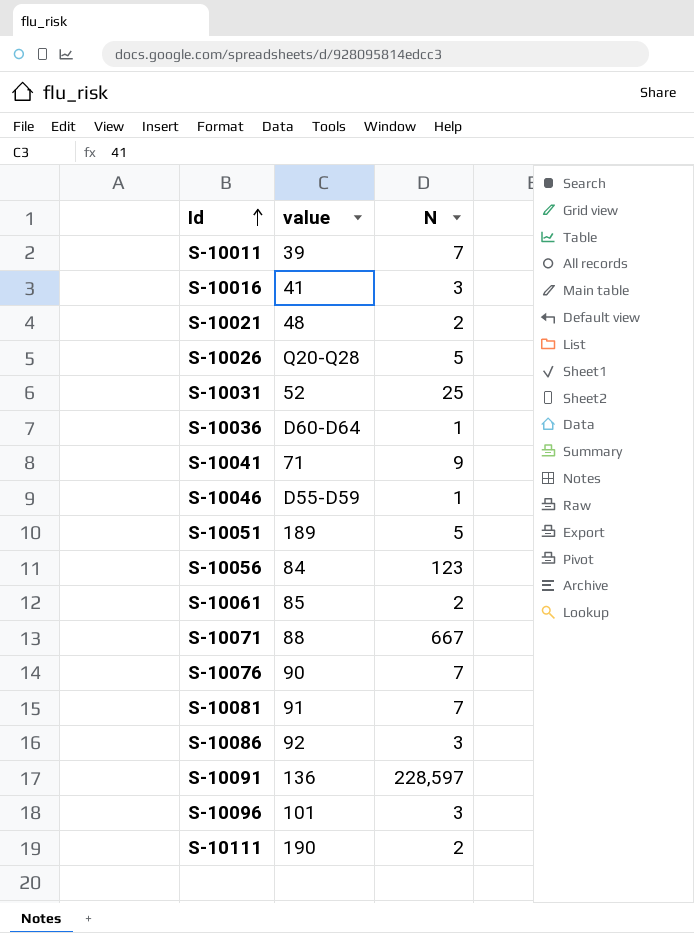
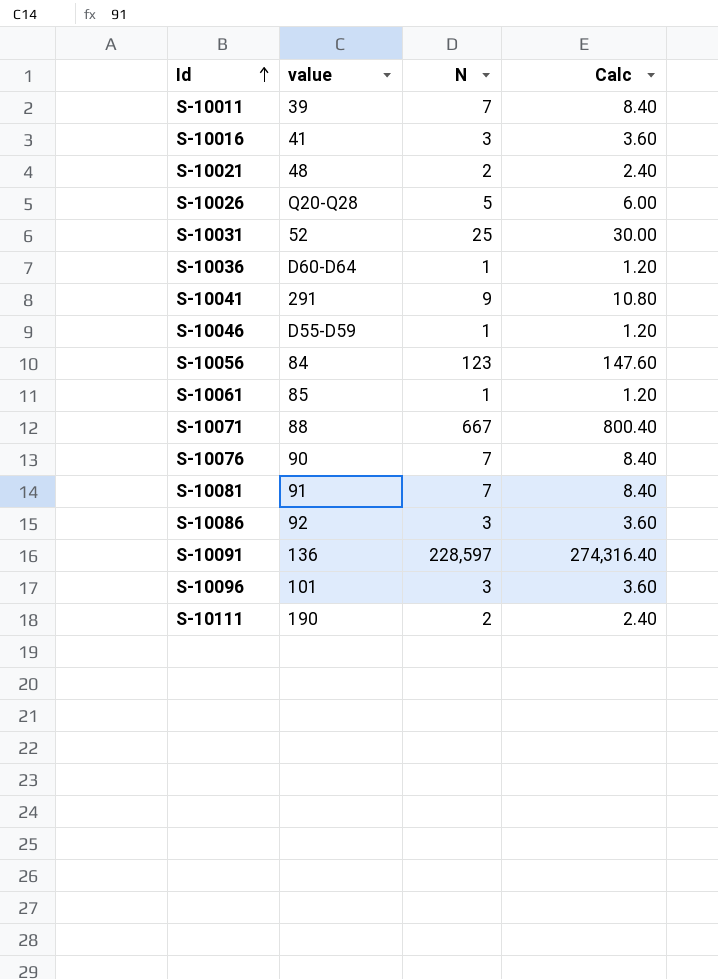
column Calc | formula: none -> [N] * 1.2
row S-10051: 189 | 5 -> none
S-10041 | value: 71 -> 291
S-10061 | N: 2 -> 1

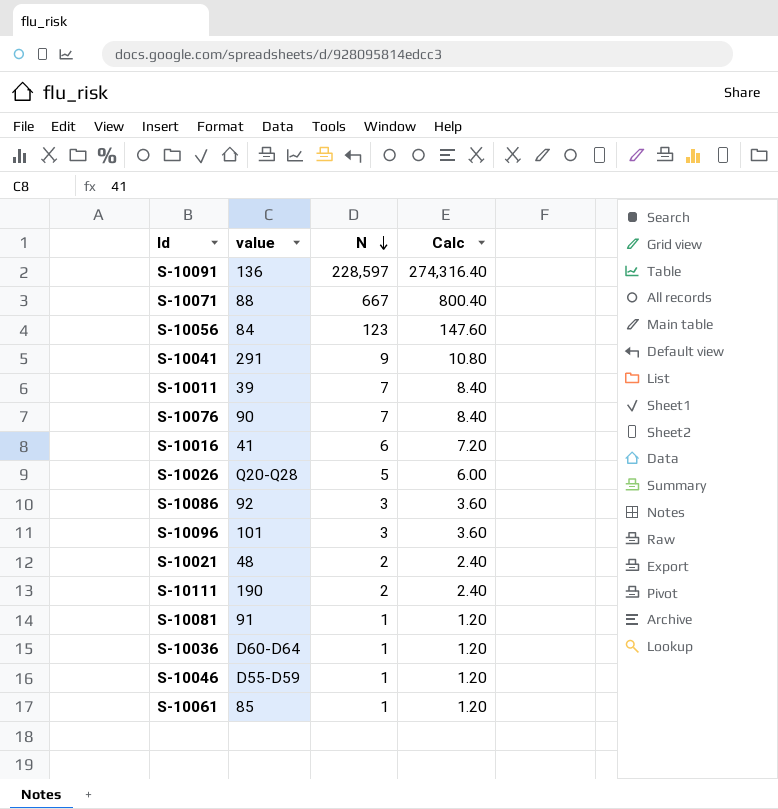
row order: Id ascending -> N descending
row S-10031: 52 | 25 | 30.00 -> none
S-10016 | N: 3 -> 6
S-10016 | Calc: 3.60 -> 7.20
S-10081 | N: 7 -> 1
S-10081 | Calc: 8.40 -> 1.20

